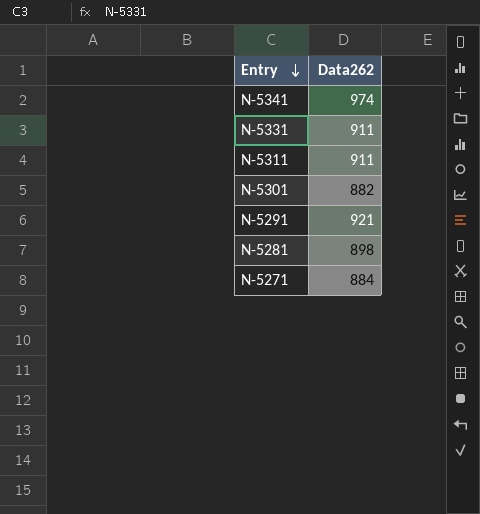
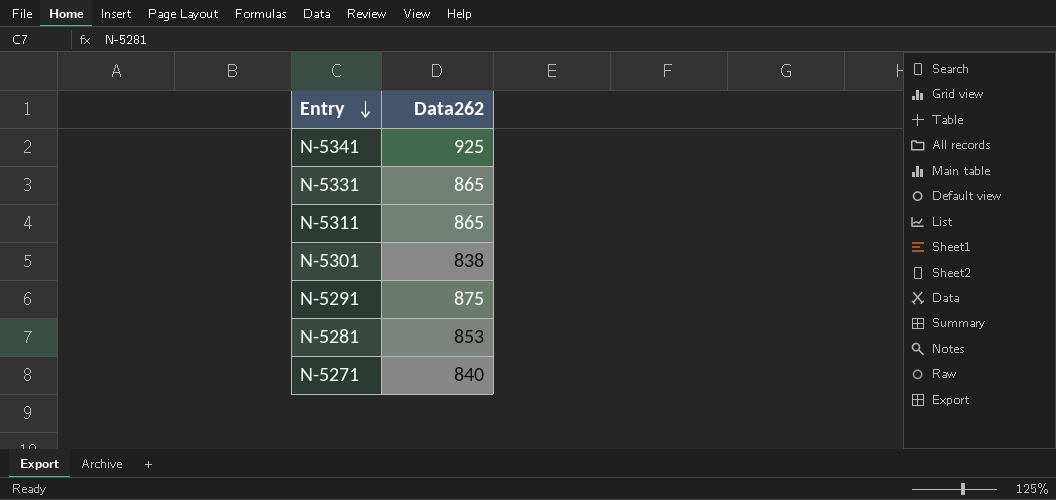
N-5341 | Data262: 974 -> 925
N-5331 | Data262: 911 -> 865
N-5311 | Data262: 911 -> 865
N-5301 | Data262: 882 -> 838
N-5291 | Data262: 921 -> 875
N-5281 | Data262: 898 -> 853
N-5271 | Data262: 884 -> 840

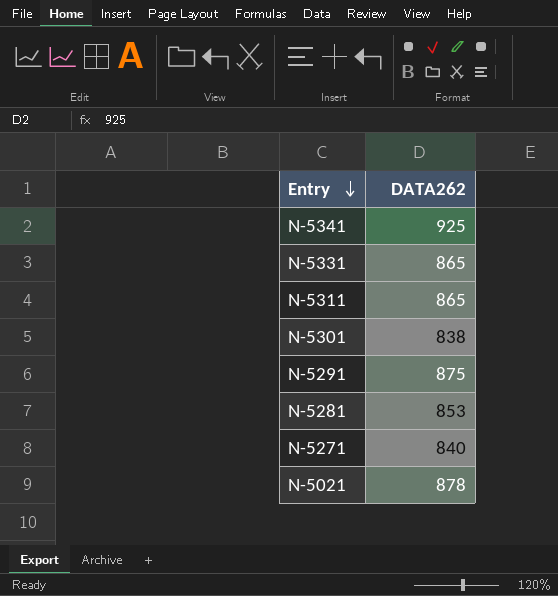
column name: Data262 -> DATA262
row N-5021: none -> 878

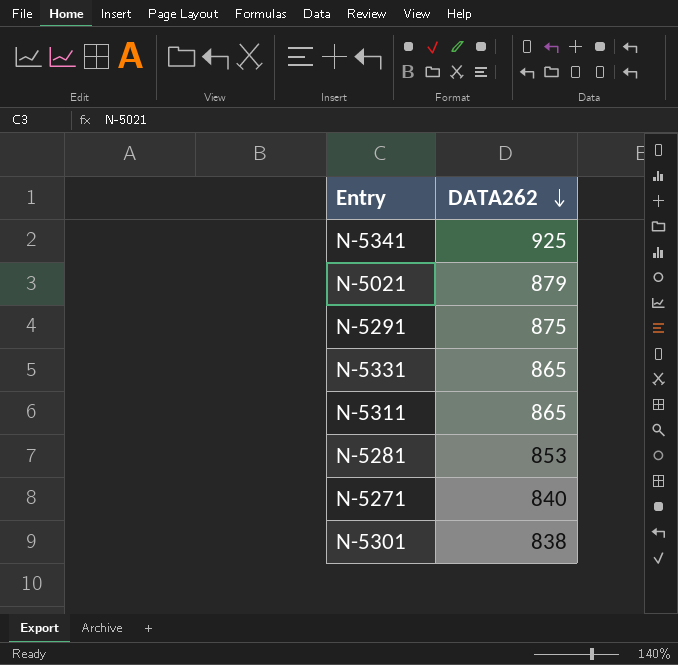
row order: Entry descending -> DATA262 descending
N-5021 | DATA262: 878 -> 879

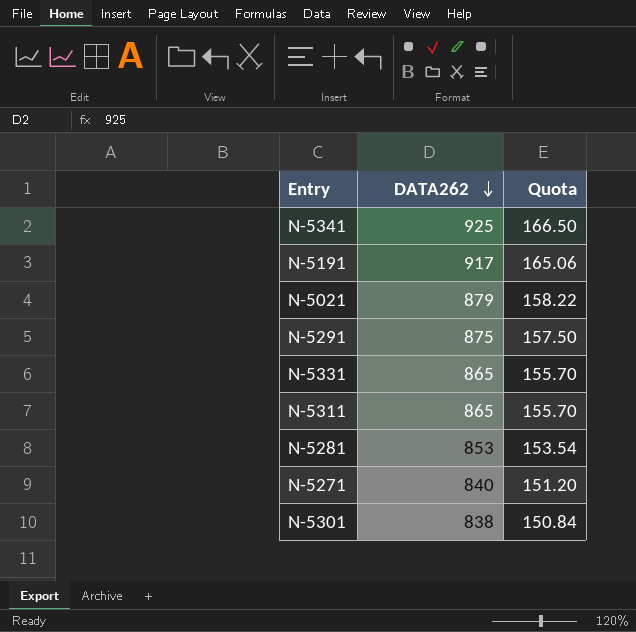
column Quota | formula: none -> [DATA262] * 0.18
row N-5191: none -> 917 | 165.06

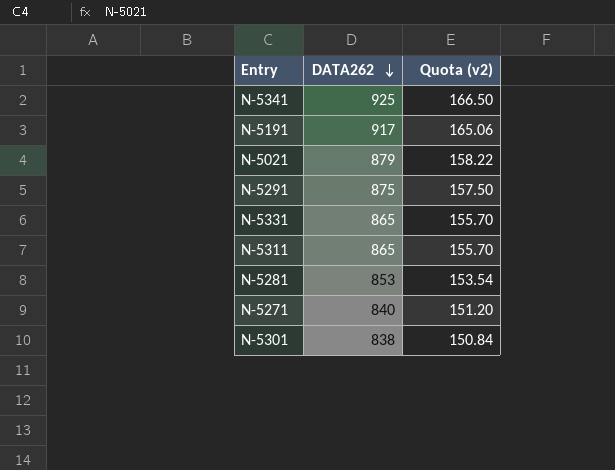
column name: Quota -> Quota (v2)

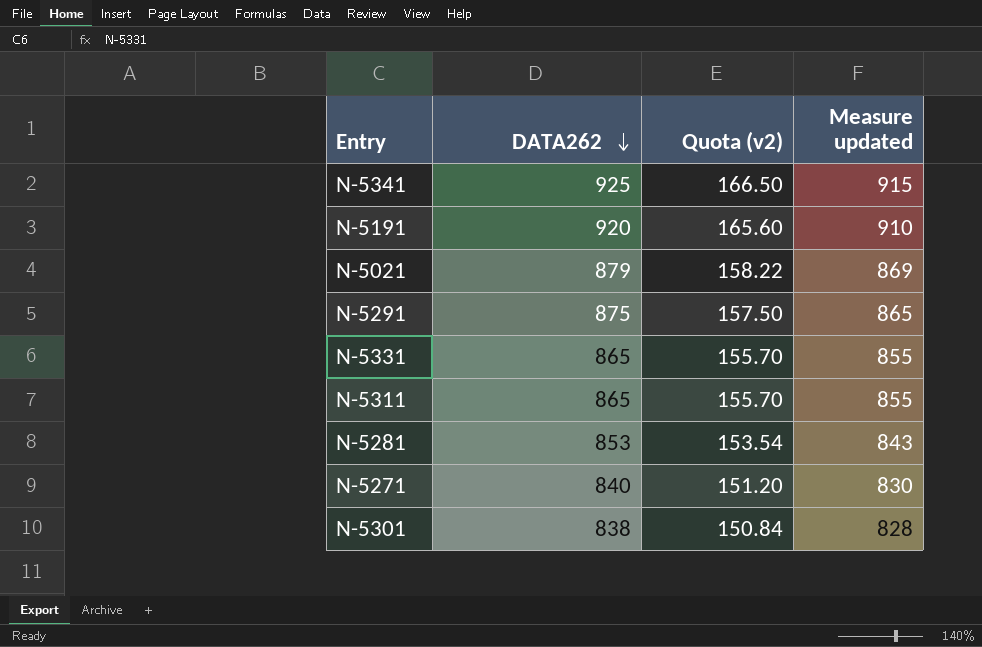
column Measure updated | formula: none -> [DATA262] - 10
N-5191 | DATA262: 917 -> 920
N-5191 | Quota (v2): 165.06 -> 165.60

